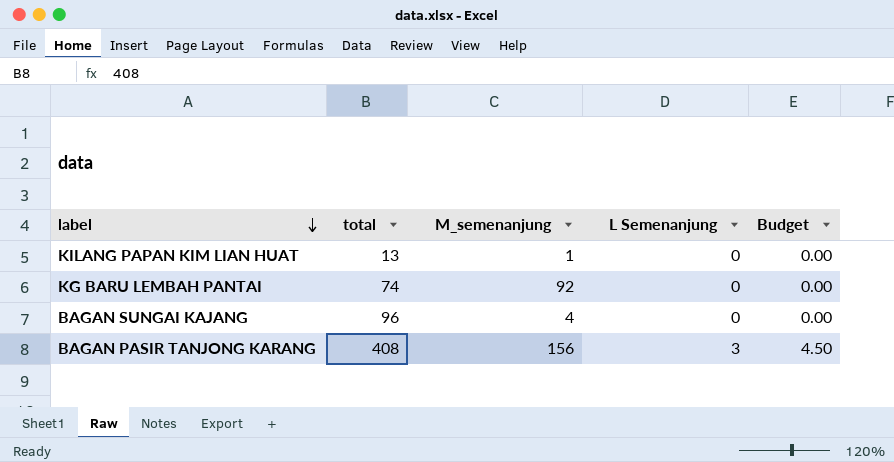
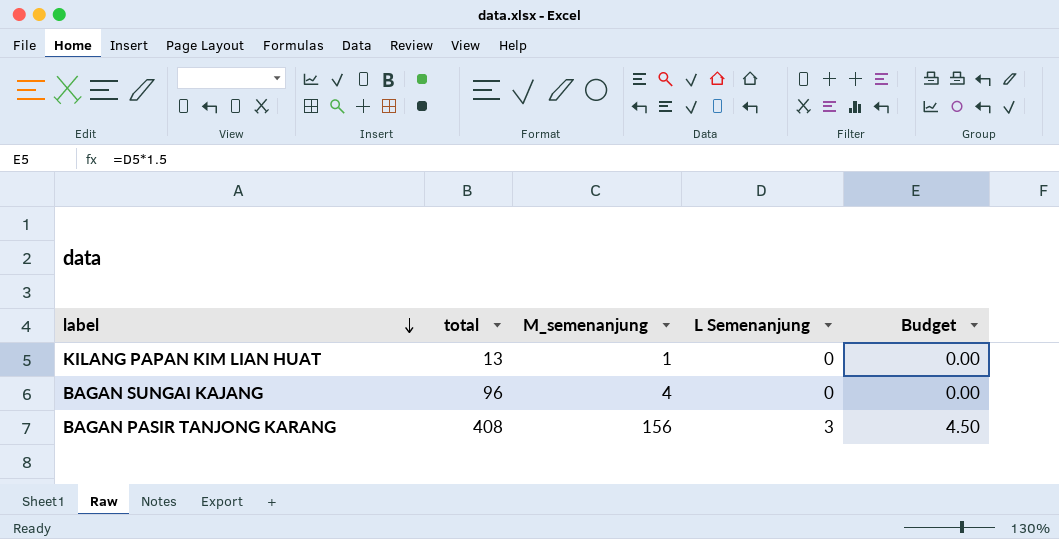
row KG BARU LEMBAH PANTAI: 74 | 92 | 0 | 0.00 -> none

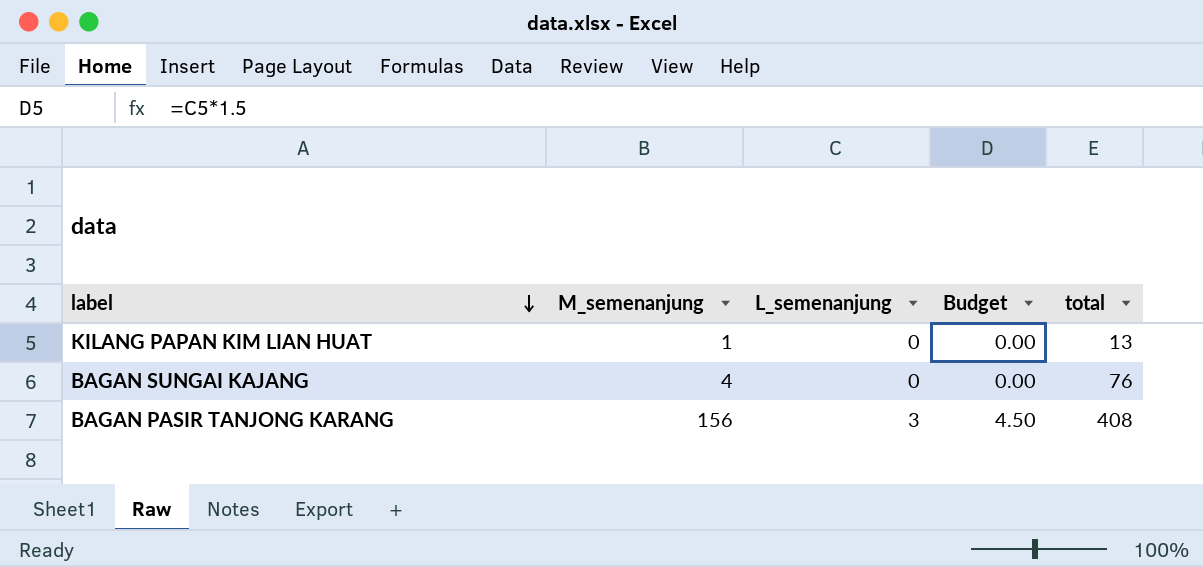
column name: L Semenanjung -> L_semenanjung
column total | position: 2 -> 5
BAGAN SUNGAI KAJANG | total: 96 -> 76

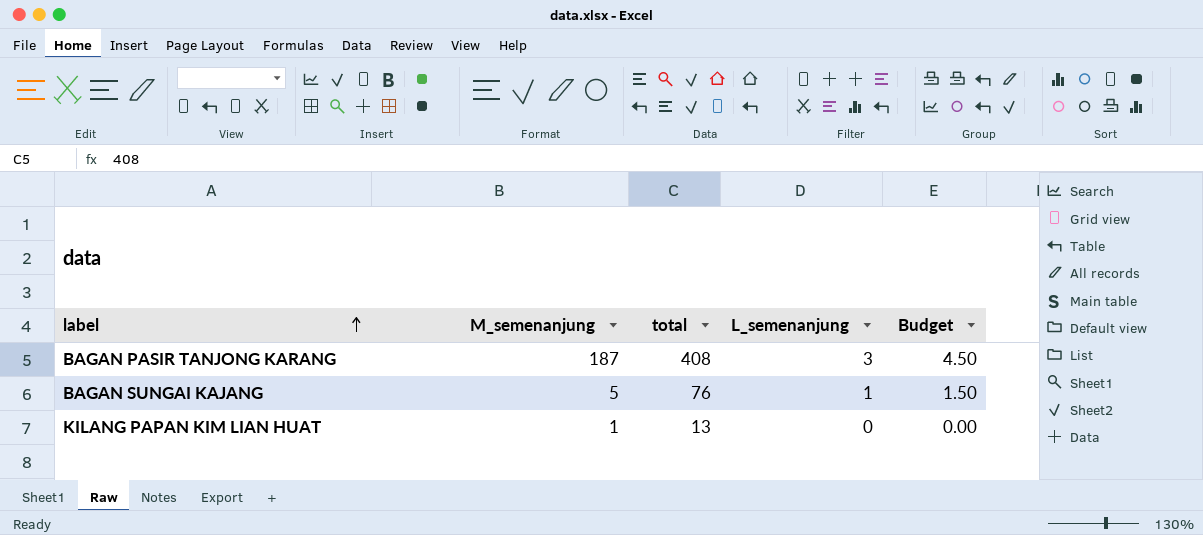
row order: label descending -> label ascending
column total | position: 5 -> 3
BAGAN PASIR TANJONG KARANG | M_semenanjung: 156 -> 187
BAGAN SUNGAI KAJANG | M_semenanjung: 4 -> 5
BAGAN SUNGAI KAJANG | L_semenanjung: 0 -> 1
BAGAN SUNGAI KAJANG | Budget: 0.00 -> 1.50

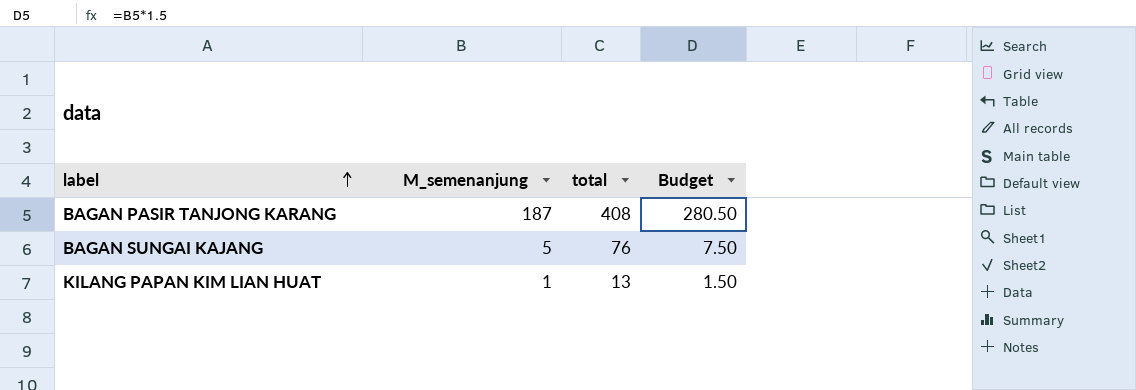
column L_semenanjung | position: 4 -> none
column Budget | formula: [L_semenanjung] * 1.5 -> [M_semenanjung] * 1.5

